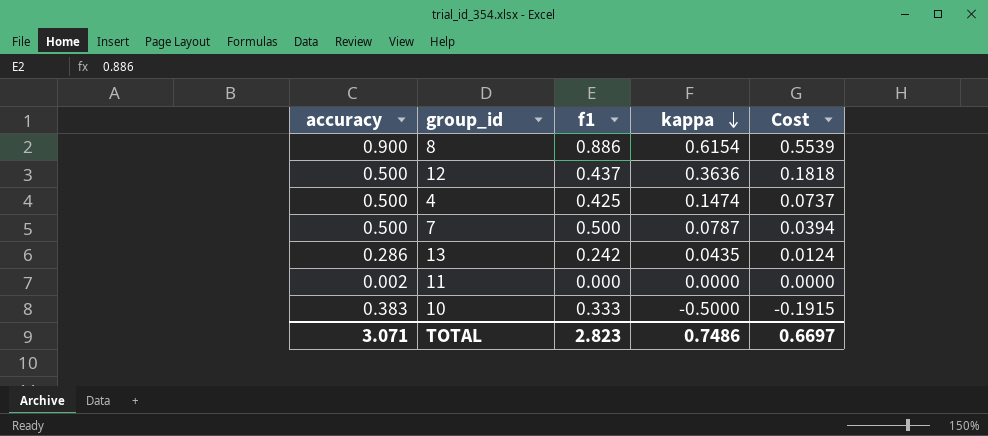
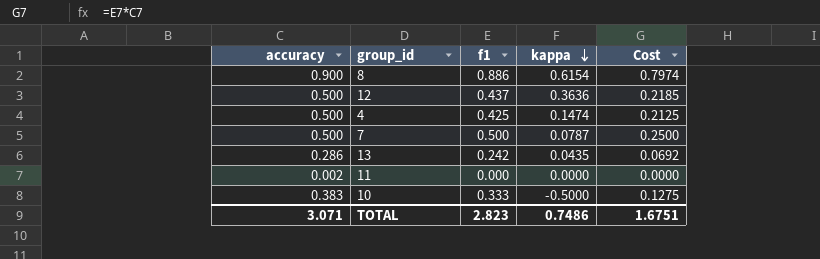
column Cost | formula: [accuracy] * [kappa] -> [accuracy] * [f1]
TOTAL | Cost: 0.6697 -> 1.6751

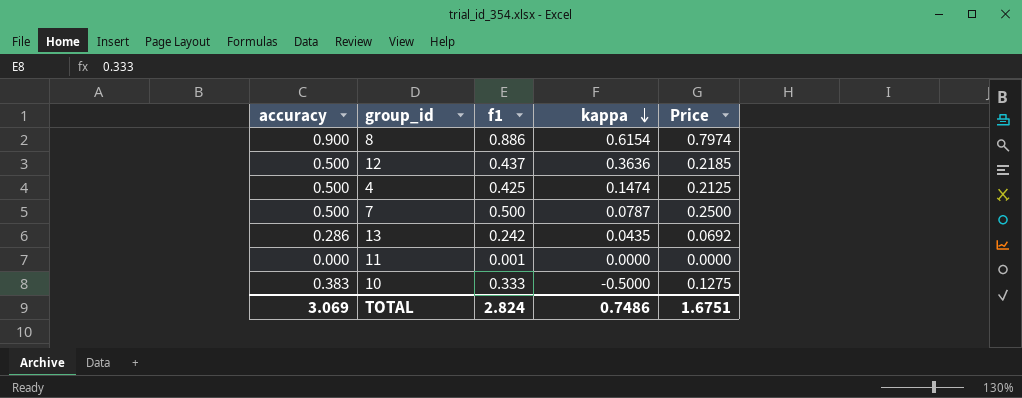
column name: Cost -> Price
11 | accuracy: 0.002 -> 0.000
11 | f1: 0.000 -> 0.001
TOTAL | accuracy: 3.071 -> 3.069
TOTAL | f1: 2.823 -> 2.824

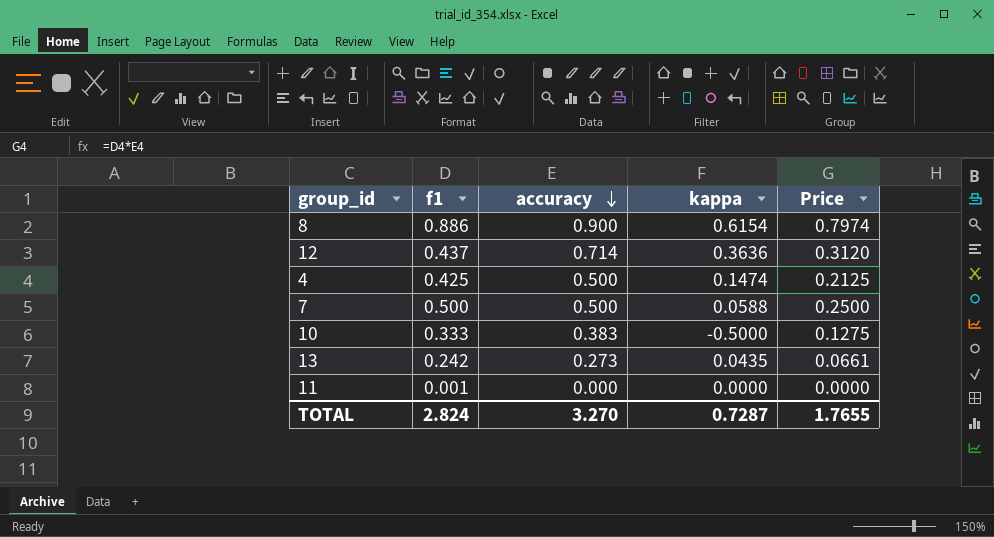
row order: kappa descending -> accuracy descending
column accuracy | position: 1 -> 3
12 | accuracy: 0.500 -> 0.714
12 | Price: 0.2185 -> 0.3120
7 | kappa: 0.0787 -> 0.0588
13 | accuracy: 0.286 -> 0.273
13 | Price: 0.0692 -> 0.0661
TOTAL | accuracy: 3.069 -> 3.270
TOTAL | kappa: 0.7486 -> 0.7287
TOTAL | Price: 1.6751 -> 1.7655

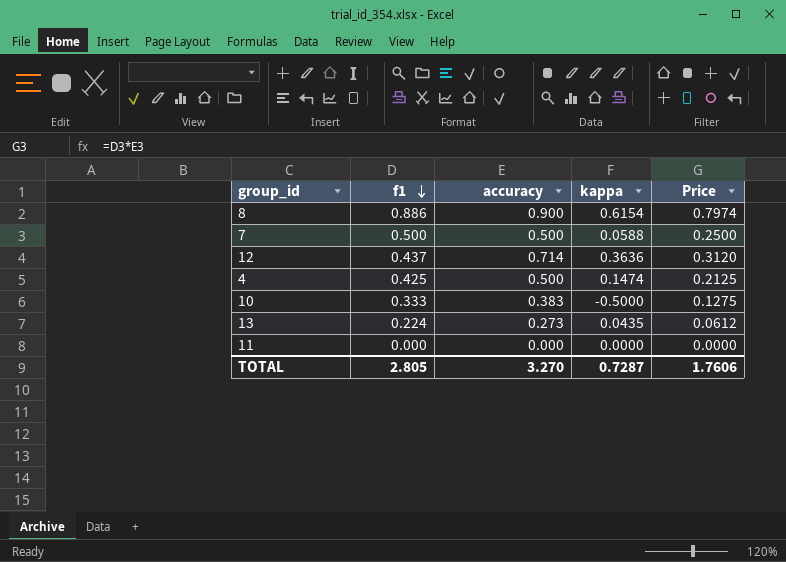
row order: accuracy descending -> f1 descending
13 | f1: 0.242 -> 0.224
13 | Price: 0.0661 -> 0.0612
11 | f1: 0.001 -> 0.000
TOTAL | f1: 2.824 -> 2.805
TOTAL | Price: 1.7655 -> 1.7606

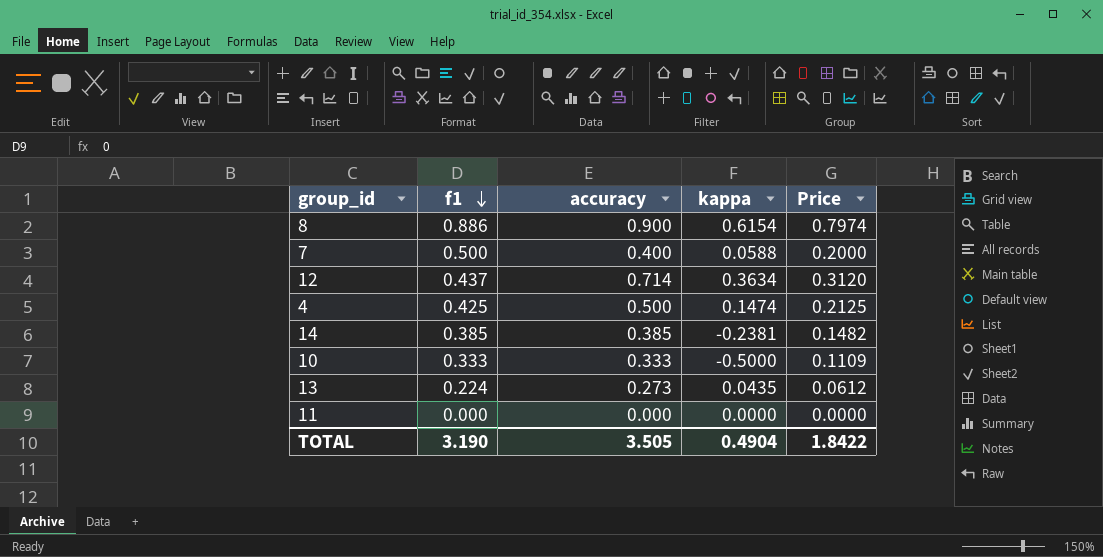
7 | accuracy: 0.500 -> 0.400
7 | Price: 0.2500 -> 0.2000
12 | kappa: 0.3636 -> 0.3634
row 14: none -> 0.385 | 0.385 | -0.2381 | 0.1482
10 | accuracy: 0.383 -> 0.333
10 | Price: 0.1275 -> 0.1109
TOTAL | f1: 2.805 -> 3.190
TOTAL | accuracy: 3.270 -> 3.505
TOTAL | kappa: 0.7287 -> 0.4904
TOTAL | Price: 1.7606 -> 1.8422

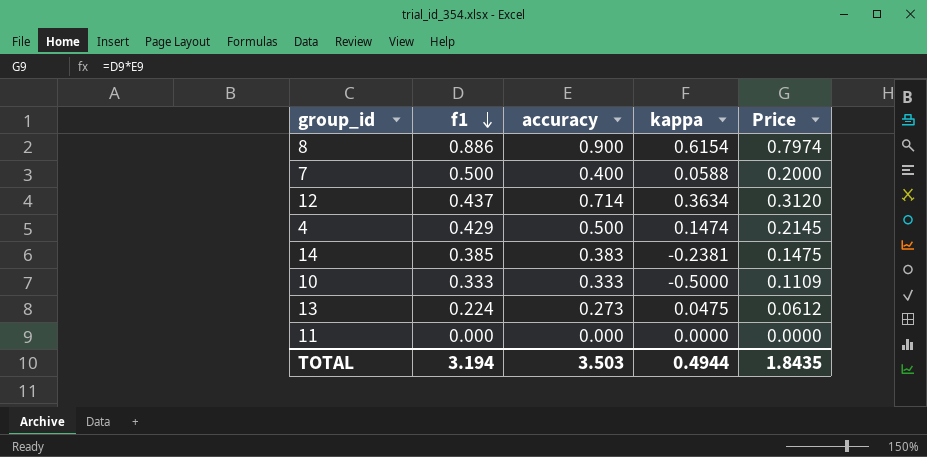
4 | f1: 0.425 -> 0.429
4 | Price: 0.2125 -> 0.2145
14 | accuracy: 0.385 -> 0.383
14 | Price: 0.1482 -> 0.1475
13 | kappa: 0.0435 -> 0.0475
TOTAL | f1: 3.190 -> 3.194
TOTAL | accuracy: 3.505 -> 3.503
TOTAL | kappa: 0.4904 -> 0.4944
TOTAL | Price: 1.8422 -> 1.8435

